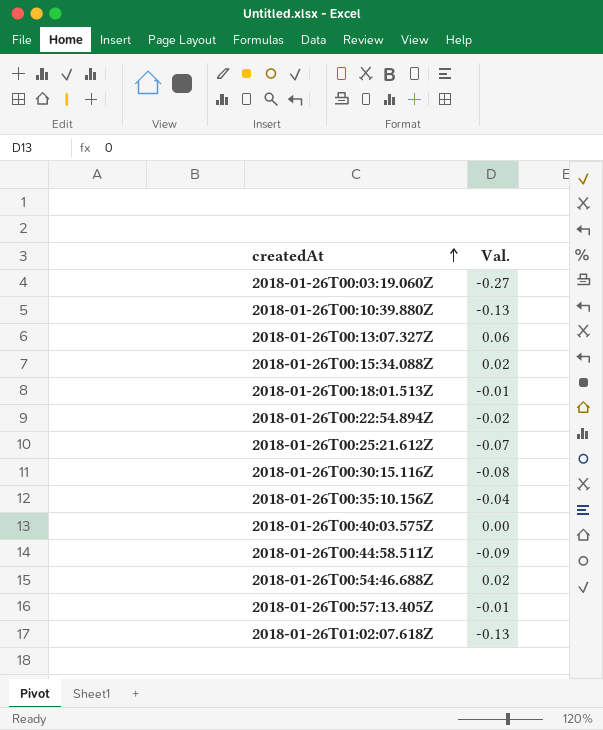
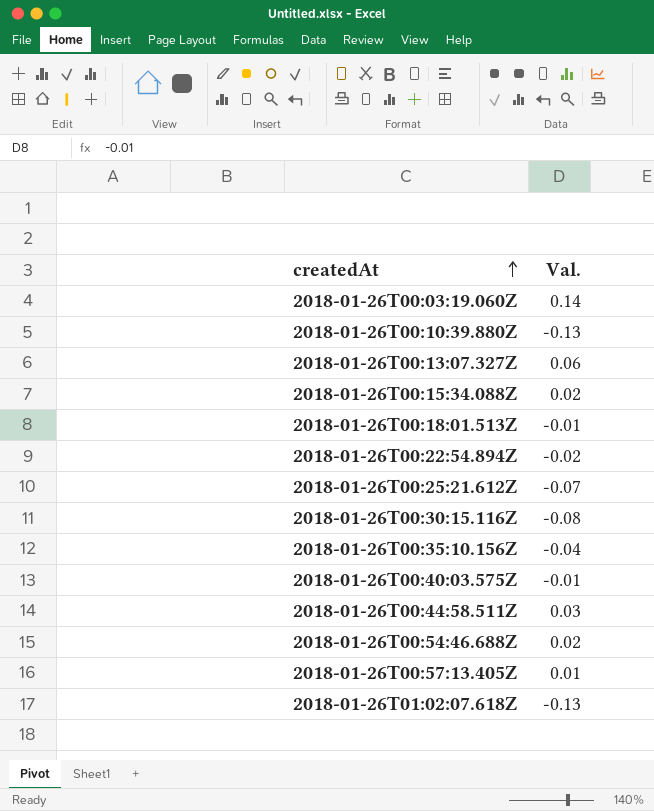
2018-01-26T00:03:19.060Z | Val.: -0.27 -> 0.14
2018-01-26T00:40:03.575Z | Val.: 0.00 -> -0.01
2018-01-26T00:44:58.511Z | Val.: -0.09 -> 0.03
2018-01-26T00:57:13.405Z | Val.: -0.01 -> 0.01

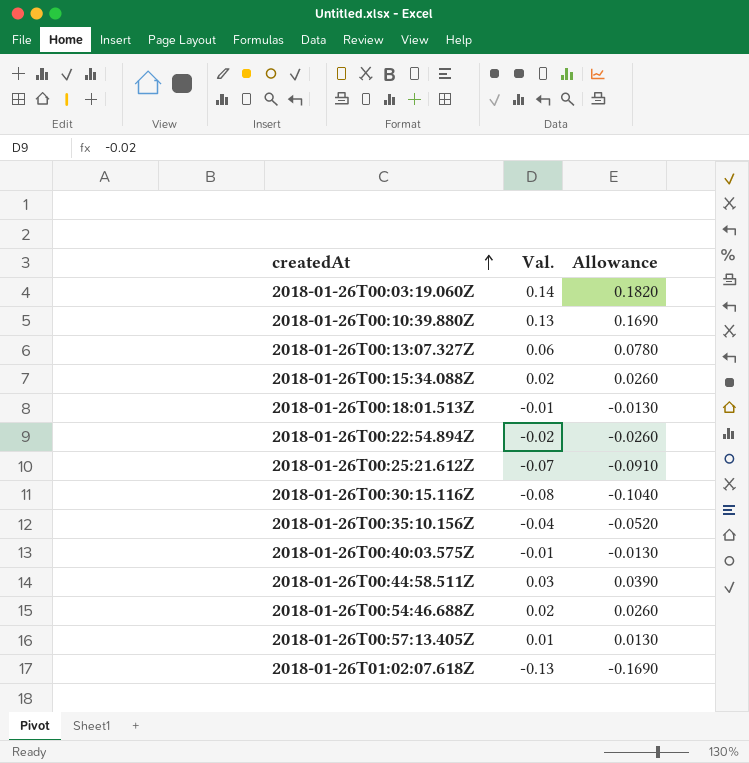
column Allowance | formula: none -> [Val.] * 1.3
2018-01-26T00:10:39.880Z | Val.: -0.13 -> 0.13

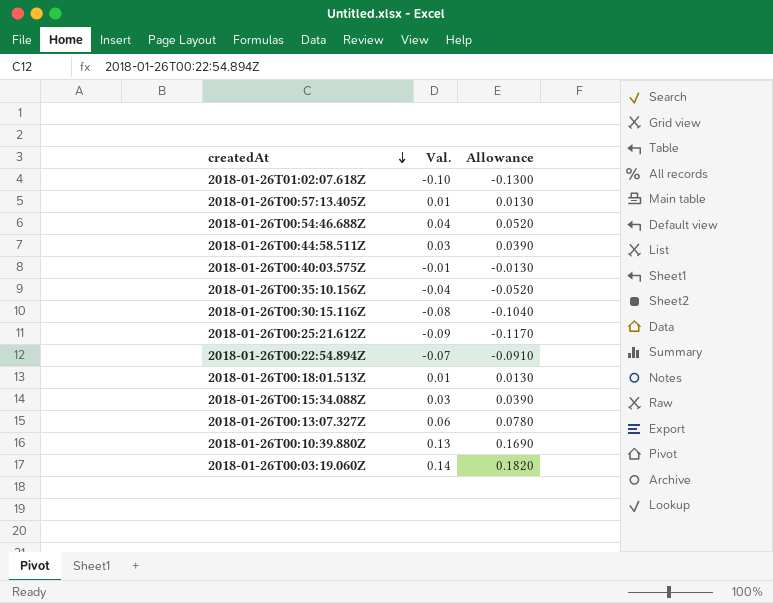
row order: createdAt ascending -> createdAt descending
2018-01-26T01:02:07.618Z | Val.: -0.13 -> -0.10
2018-01-26T01:02:07.618Z | Allowance: -0.1690 -> -0.1300
2018-01-26T00:54:46.688Z | Val.: 0.02 -> 0.04
2018-01-26T00:54:46.688Z | Allowance: 0.0260 -> 0.0520
2018-01-26T00:25:21.612Z | Val.: -0.07 -> -0.09
2018-01-26T00:25:21.612Z | Allowance: -0.0910 -> -0.1170
2018-01-26T00:22:54.894Z | Val.: -0.02 -> -0.07
2018-01-26T00:22:54.894Z | Allowance: -0.0260 -> -0.0910
2018-01-26T00:18:01.513Z | Val.: -0.01 -> 0.01
2018-01-26T00:18:01.513Z | Allowance: -0.0130 -> 0.0130
2018-01-26T00:15:34.088Z | Val.: 0.02 -> 0.03
2018-01-26T00:15:34.088Z | Allowance: 0.0260 -> 0.0390

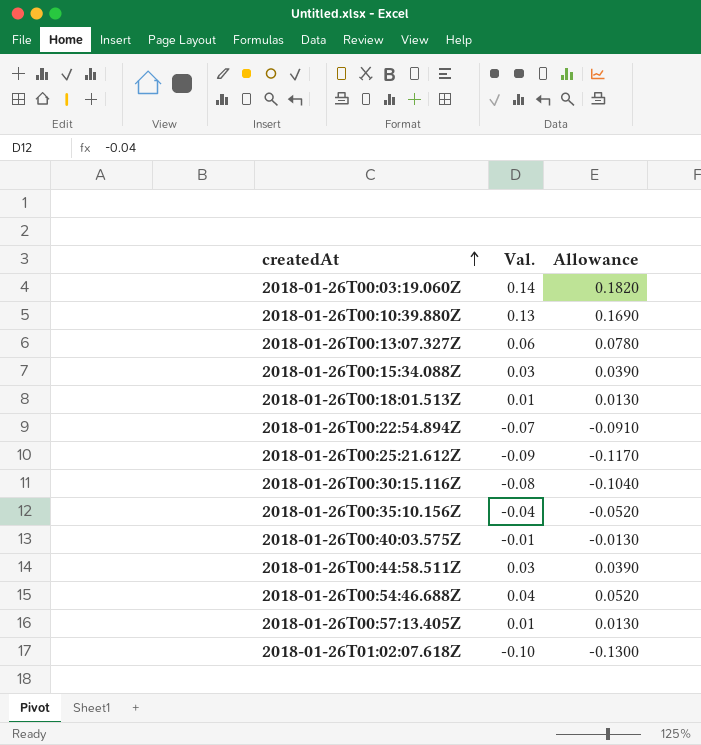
row order: createdAt descending -> createdAt ascending

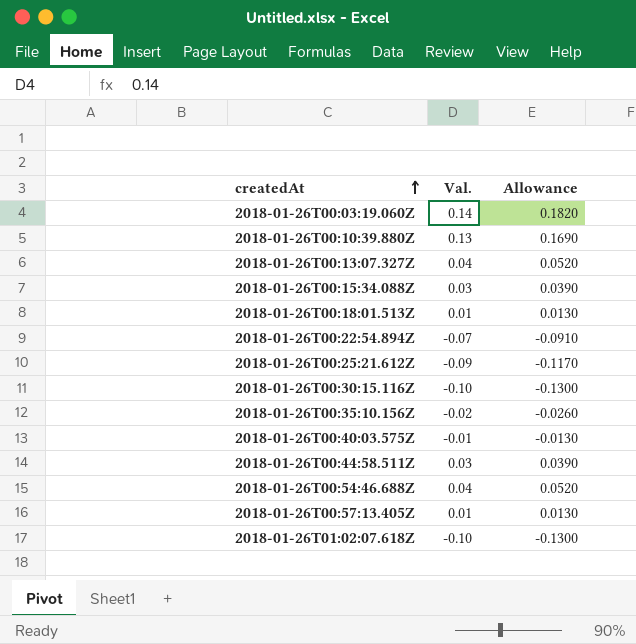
2018-01-26T00:13:07.327Z | Val.: 0.06 -> 0.04
2018-01-26T00:13:07.327Z | Allowance: 0.0780 -> 0.0520
2018-01-26T00:30:15.116Z | Val.: -0.08 -> -0.10
2018-01-26T00:30:15.116Z | Allowance: -0.1040 -> -0.1300
2018-01-26T00:35:10.156Z | Val.: -0.04 -> -0.02
2018-01-26T00:35:10.156Z | Allowance: -0.0520 -> -0.0260

